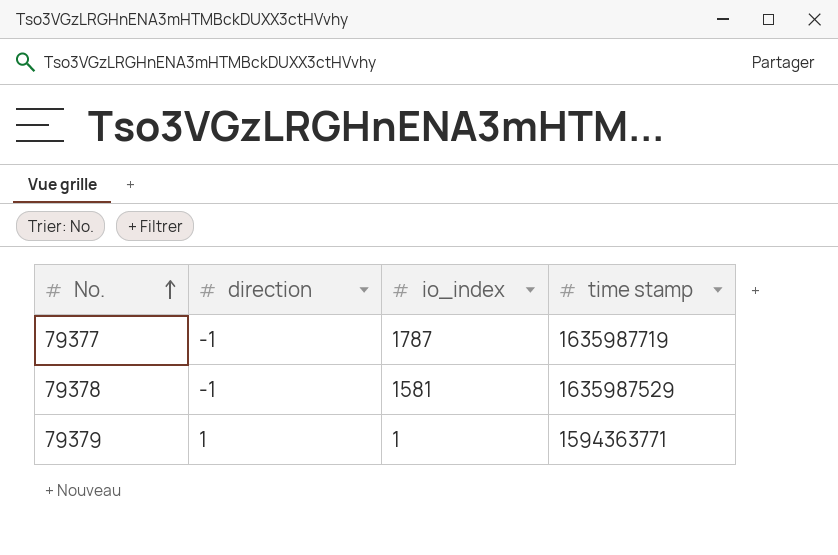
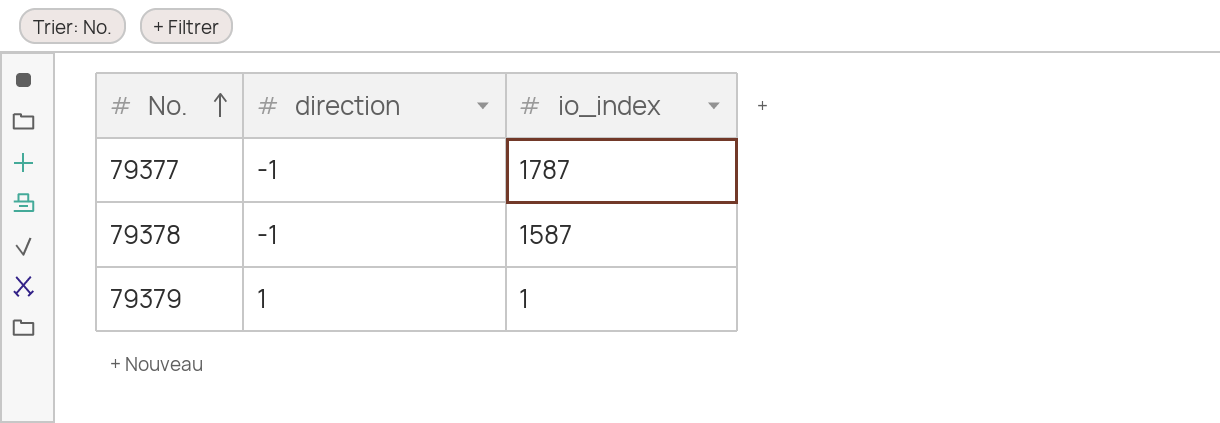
column time stamp | position: 4 -> none
79378 | io_index: 1581 -> 1587

